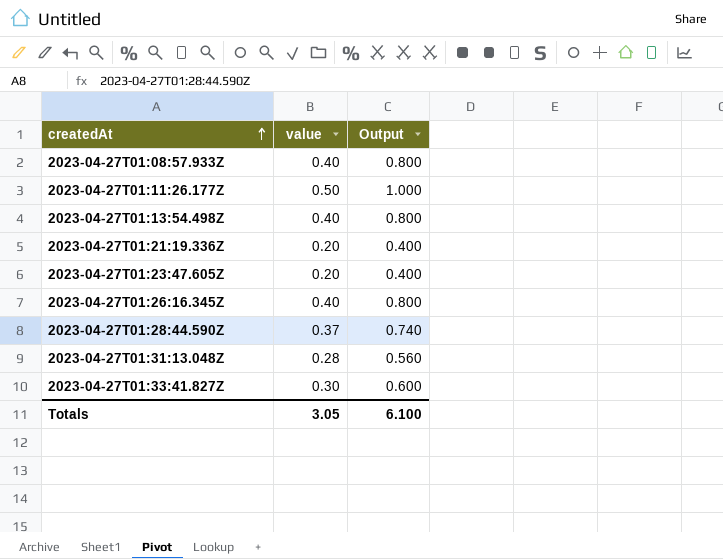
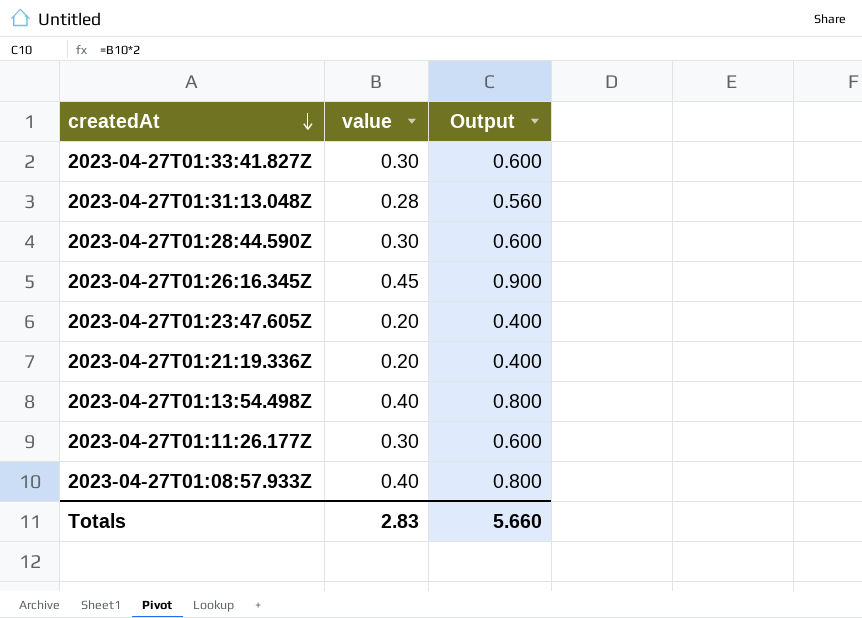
row order: createdAt ascending -> createdAt descending
2023-04-27T01:28:44.590Z | value: 0.37 -> 0.30
2023-04-27T01:28:44.590Z | Output: 0.740 -> 0.600
2023-04-27T01:26:16.345Z | value: 0.40 -> 0.45
2023-04-27T01:26:16.345Z | Output: 0.800 -> 0.900
2023-04-27T01:11:26.177Z | value: 0.50 -> 0.30
2023-04-27T01:11:26.177Z | Output: 1.000 -> 0.600
Totals | value: 3.05 -> 2.83
Totals | Output: 6.100 -> 5.660

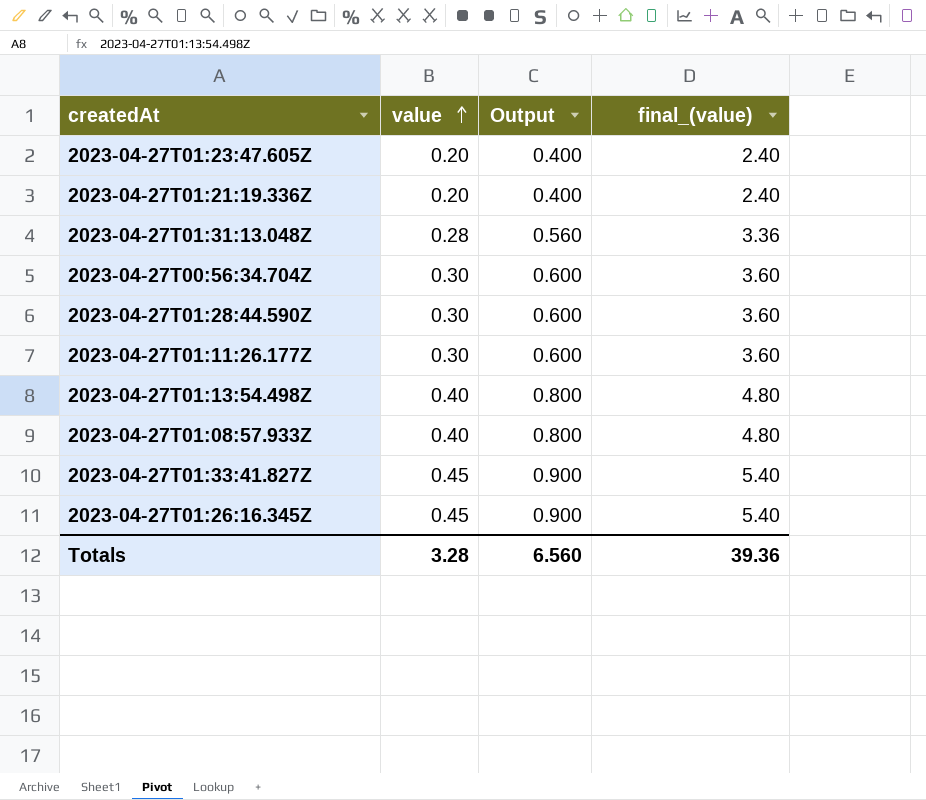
row order: createdAt descending -> value ascending
column final_(value) | formula: none -> [value] * 12
row 2023-04-27T00:56:34.704Z: none -> 0.30 | 0.600 | 3.60
2023-04-27T01:33:41.827Z | value: 0.30 -> 0.45
2023-04-27T01:33:41.827Z | Output: 0.600 -> 0.900
Totals | value: 2.83 -> 3.28
Totals | Output: 5.660 -> 6.560

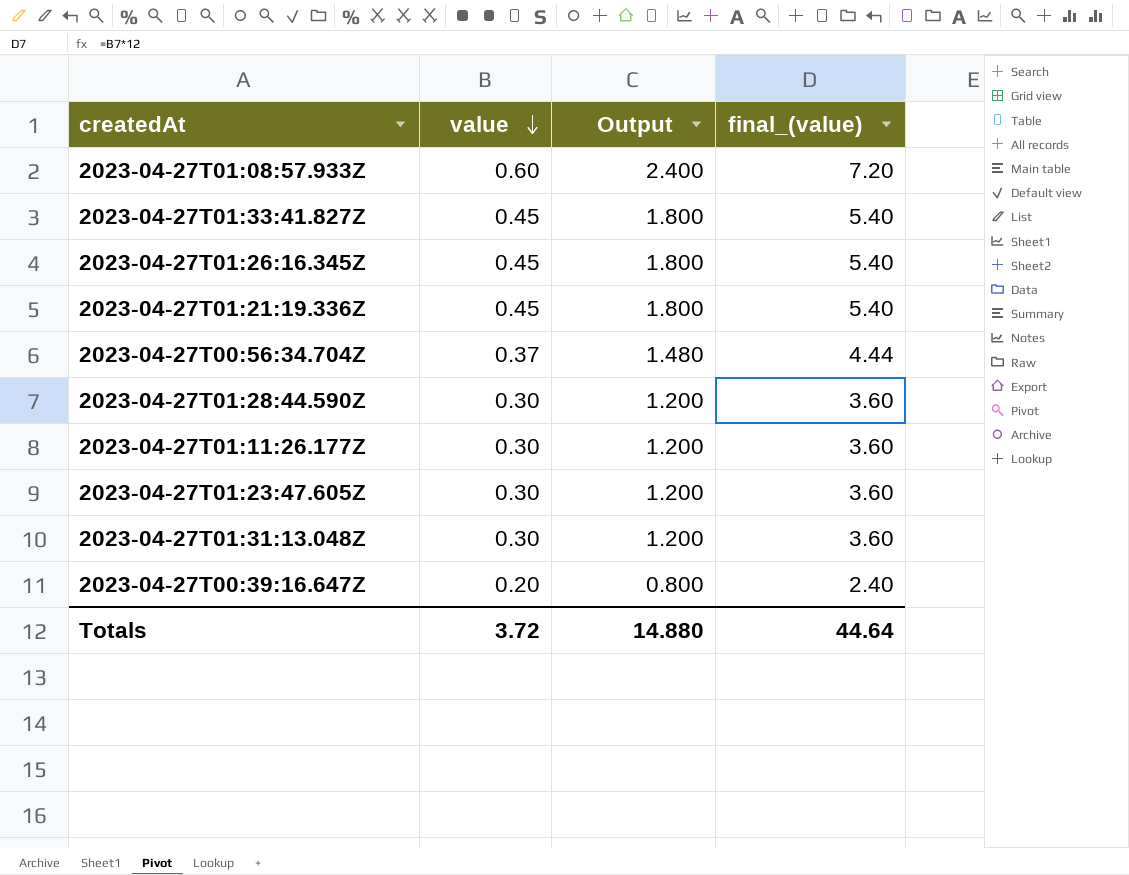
row order: value ascending -> value descending
column Output | formula: [value] * 2 -> [value] * 4
row 2023-04-27T01:13:54.498Z: 0.40 | 0.800 | 4.80 -> none
2023-04-27T01:08:57.933Z | value: 0.40 -> 0.60
2023-04-27T01:08:57.933Z | final_(value): 4.80 -> 7.20
2023-04-27T01:21:19.336Z | value: 0.20 -> 0.45
2023-04-27T01:21:19.336Z | final_(value): 2.40 -> 5.40
2023-04-27T00:56:34.704Z | value: 0.30 -> 0.37
2023-04-27T00:56:34.704Z | final_(value): 3.60 -> 4.44
2023-04-27T01:23:47.605Z | value: 0.20 -> 0.30
2023-04-27T01:23:47.605Z | final_(value): 2.40 -> 3.60
2023-04-27T01:31:13.048Z | value: 0.28 -> 0.30
2023-04-27T01:31:13.048Z | final_(value): 3.36 -> 3.60
row 2023-04-27T00:39:16.647Z: none -> 0.20 | 0.800 | 2.40
Totals | value: 3.28 -> 3.72
Totals | Output: 6.560 -> 14.880
Totals | final_(value): 39.36 -> 44.64

